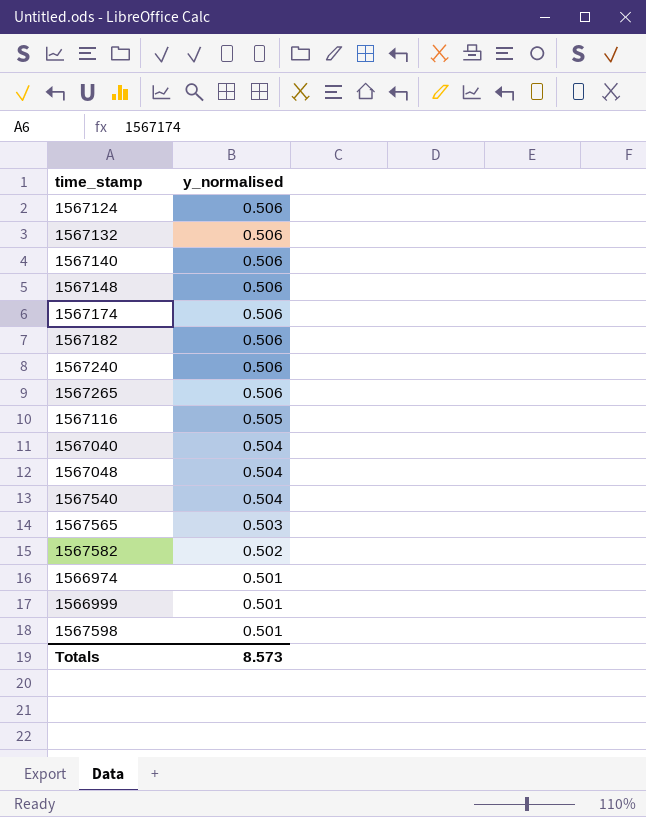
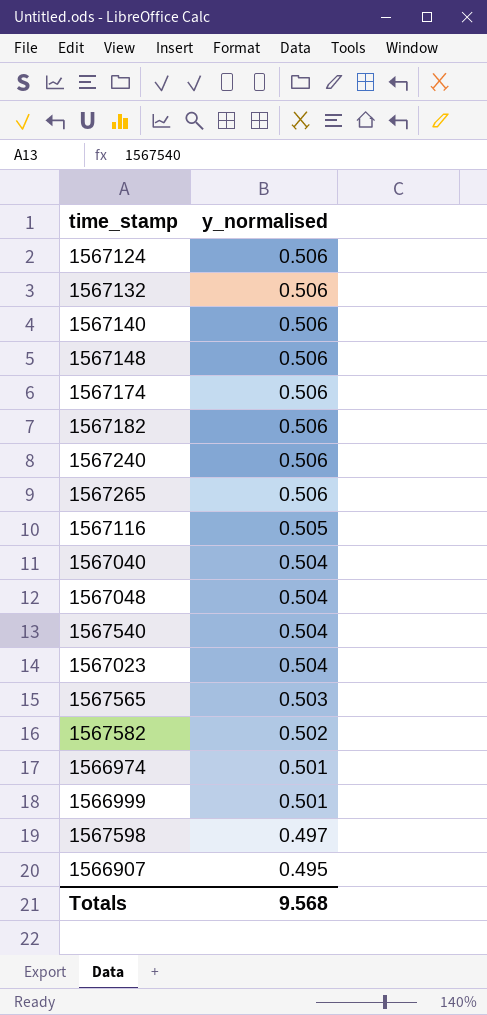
row 1567023: none -> 0.504
1567598 | y_normalised: 0.501 -> 0.497
row 1566907: none -> 0.495
Totals | y_normalised: 8.573 -> 9.568

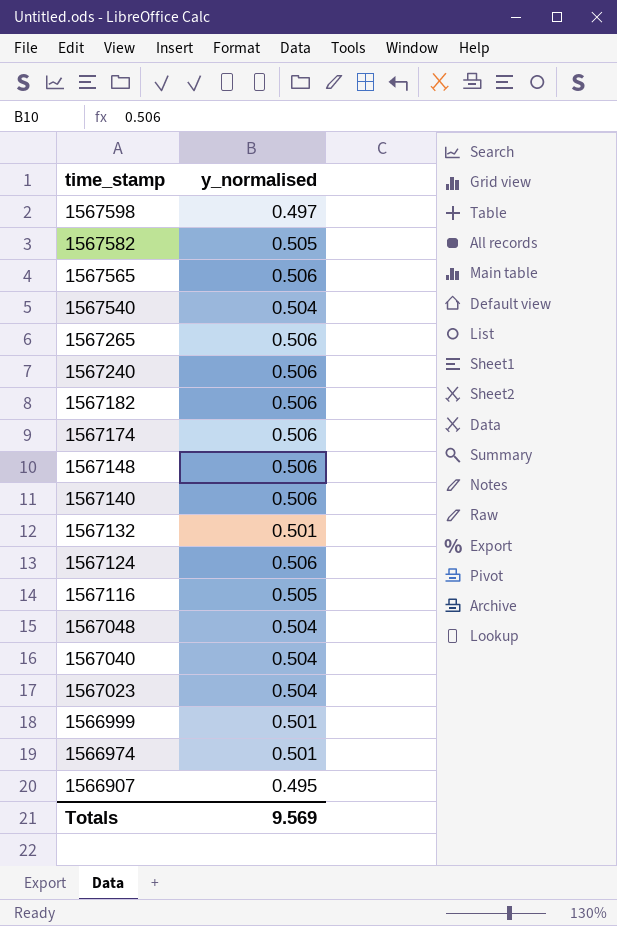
row order: y_normalised descending -> time_stamp descending
1567582 | y_normalised: 0.502 -> 0.505
1567565 | y_normalised: 0.503 -> 0.506
1567132 | y_normalised: 0.506 -> 0.501
Totals | y_normalised: 9.568 -> 9.569

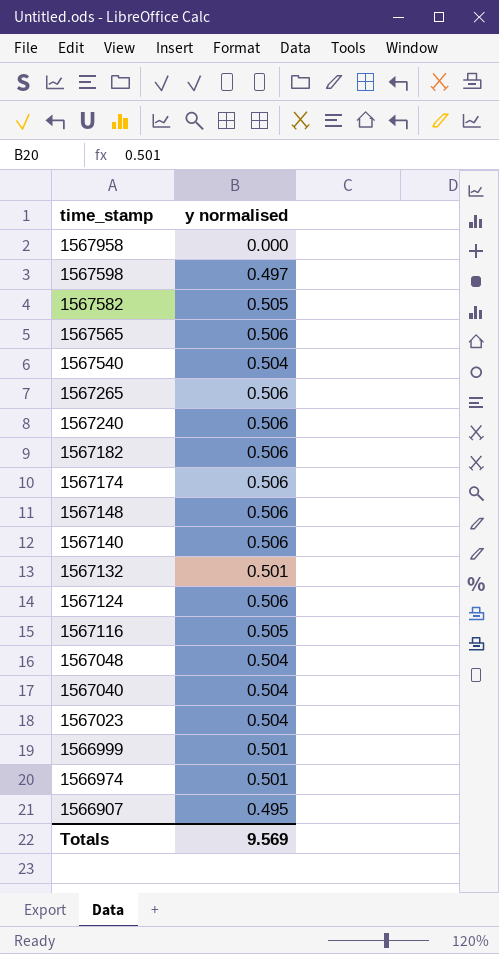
column name: y_normalised -> y normalised
row 1567958: none -> 0.000

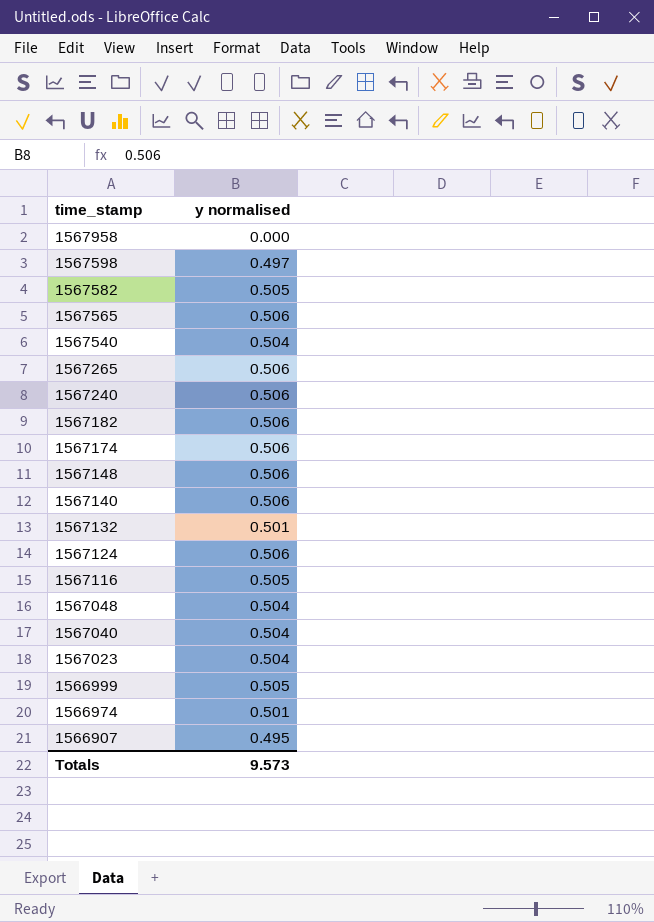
1566999 | y normalised: 0.501 -> 0.505
Totals | y normalised: 9.569 -> 9.573

